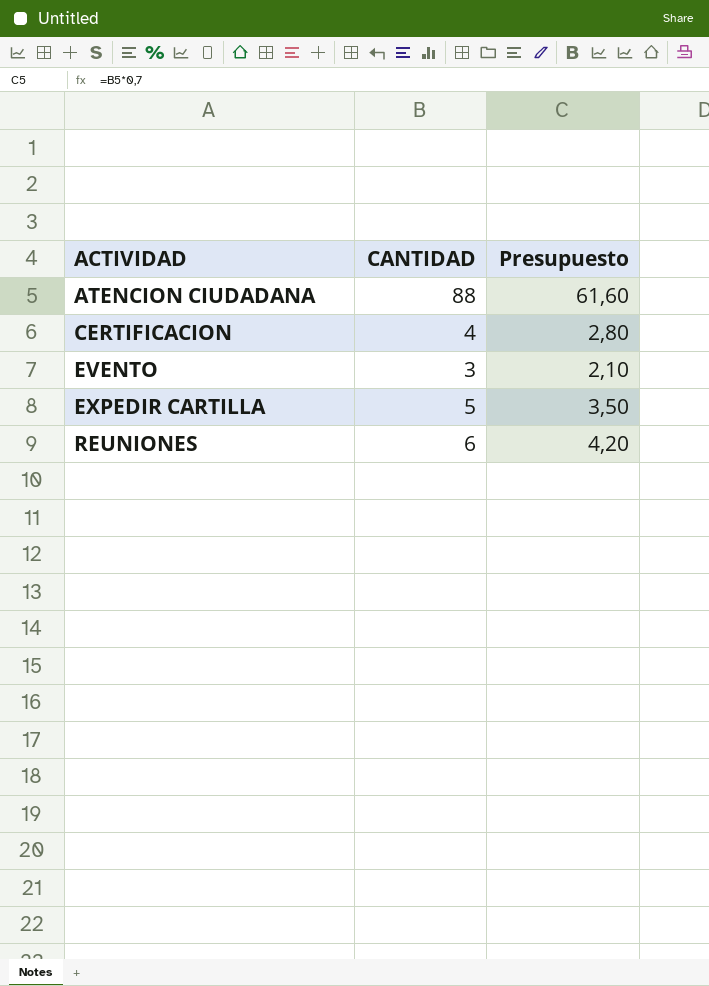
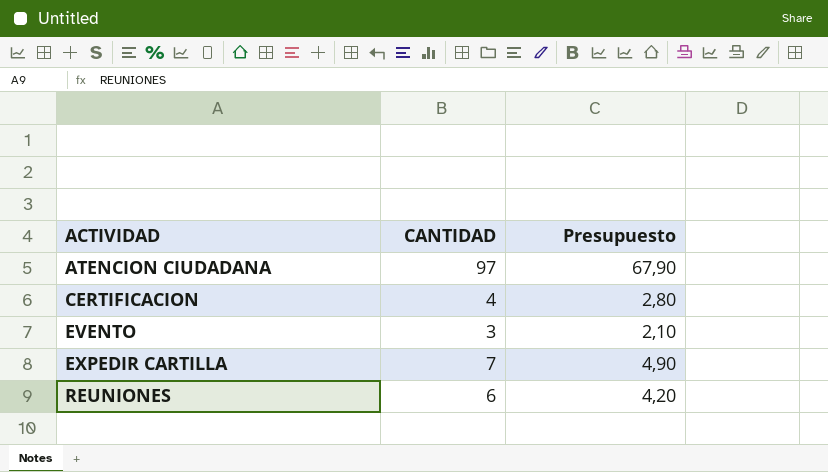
ATENCION CIUDADANA | CANTIDAD: 88 -> 97
ATENCION CIUDADANA | Presupuesto: 61,60 -> 67,90
EXPEDIR CARTILLA | CANTIDAD: 5 -> 7
EXPEDIR CARTILLA | Presupuesto: 3,50 -> 4,90

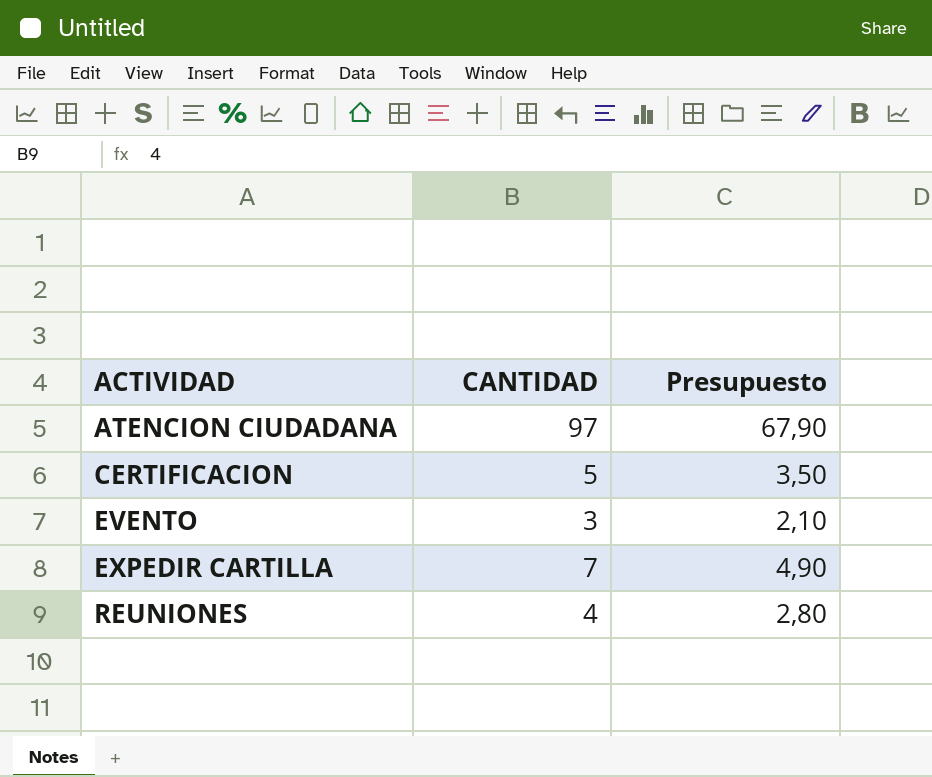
CERTIFICACION | CANTIDAD: 4 -> 5
CERTIFICACION | Presupuesto: 2,80 -> 3,50
REUNIONES | CANTIDAD: 6 -> 4
REUNIONES | Presupuesto: 4,20 -> 2,80

